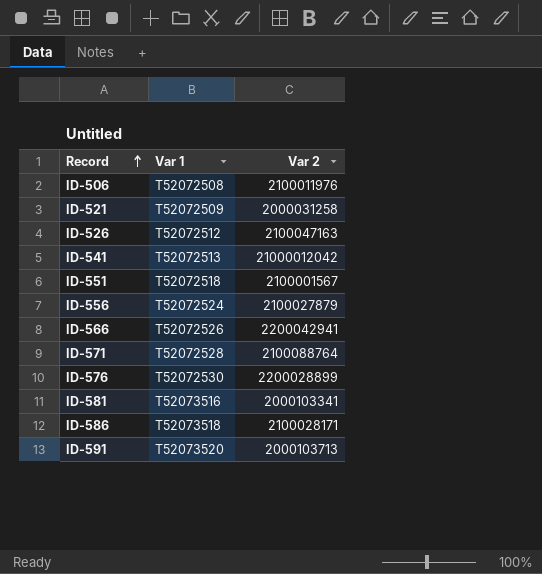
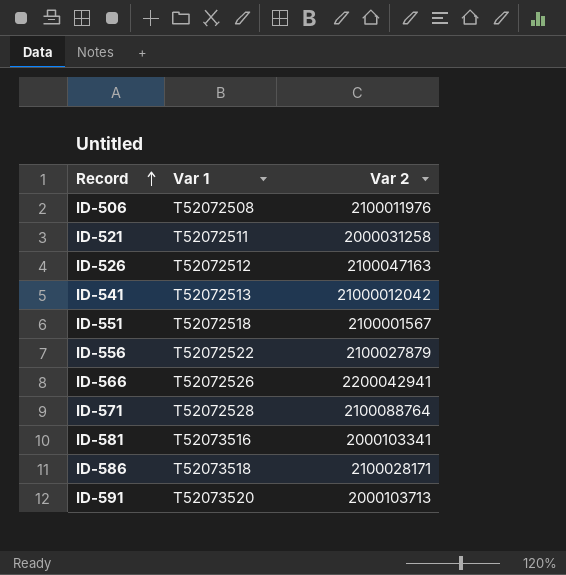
row ID-576: T52072530 | 2200028899 -> none
ID-521 | Var 1: T52072509 -> T52072511
ID-556 | Var 1: T52072524 -> T52072522

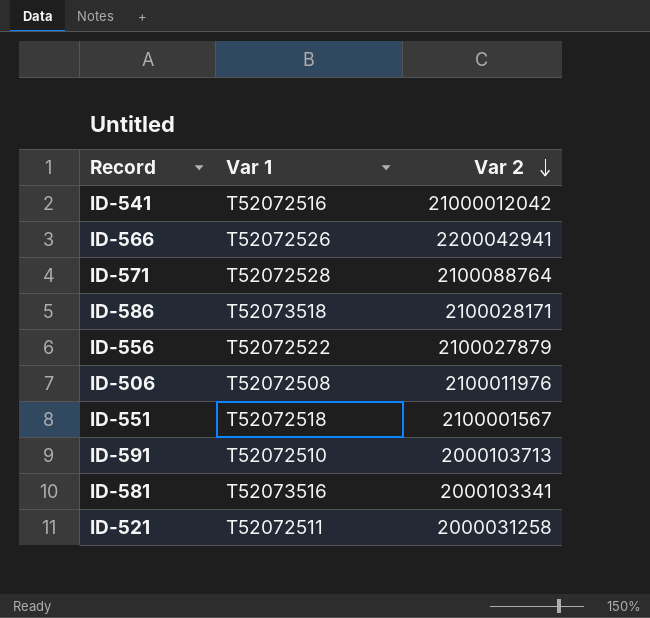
row order: Record ascending -> Var 2 descending
row ID-526: T52072512 | 2100047163 -> none
ID-541 | Var 1: T52072513 -> T52072516
ID-591 | Var 1: T52073520 -> T52072510

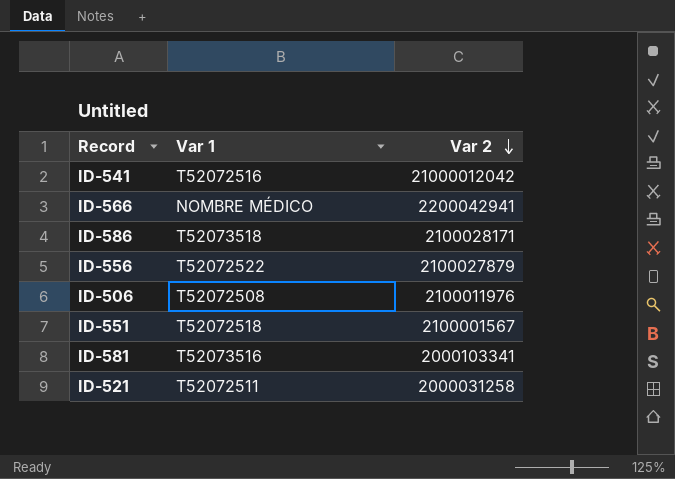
row ID-571: T52072528 | 2100088764 -> none
row ID-591: T52072510 | 2000103713 -> none
ID-566 | Var 1: T52072526 -> NOMBRE MÉDICO

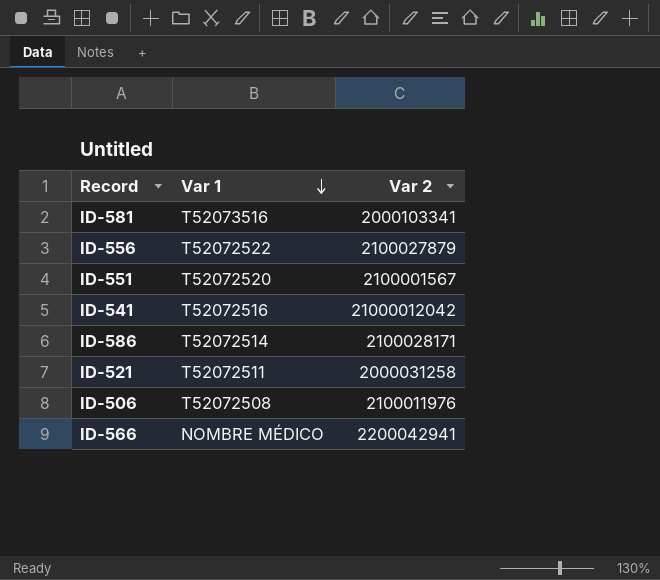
row order: Var 2 descending -> Var 1 descending
ID-551 | Var 1: T52072518 -> T52072520
ID-586 | Var 1: T52073518 -> T52072514

